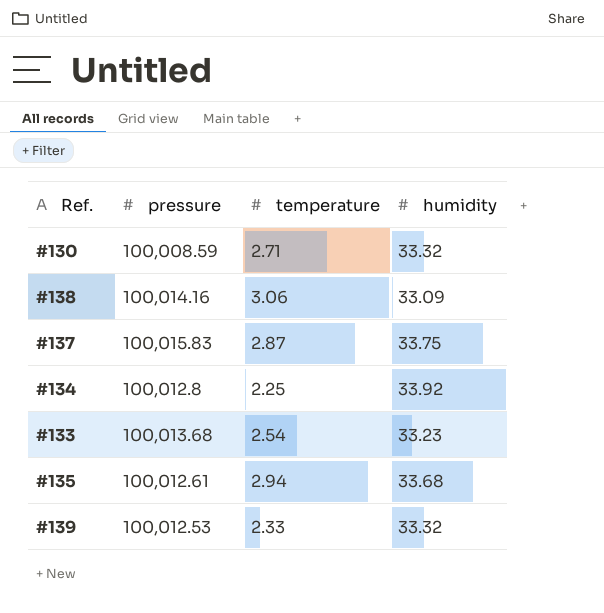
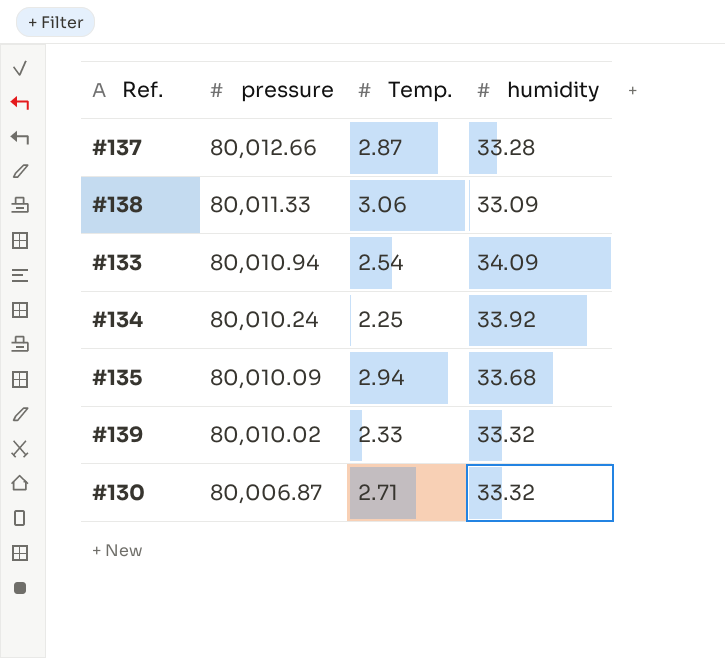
row order: none -> pressure descending
column name: temperature -> Temp.
#137 | pressure: 100,015.83 -> 80,012.66
#137 | humidity: 33.75 -> 33.28
#138 | pressure: 100,014.16 -> 80,011.33
#133 | pressure: 100,013.68 -> 80,010.94
#133 | humidity: 33.23 -> 34.09
#134 | pressure: 100,012.8 -> 80,010.24
#135 | pressure: 100,012.61 -> 80,010.09
#139 | pressure: 100,012.53 -> 80,010.02
#130 | pressure: 100,008.59 -> 80,006.87

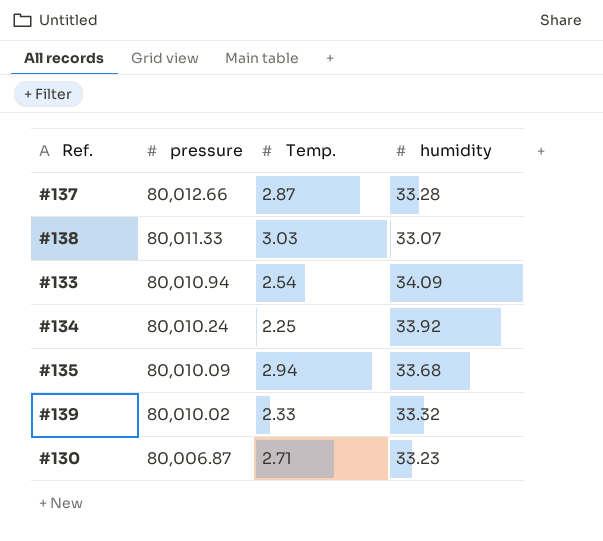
#138 | Temp.: 3.06 -> 3.03
#138 | humidity: 33.09 -> 33.07
#130 | humidity: 33.32 -> 33.23

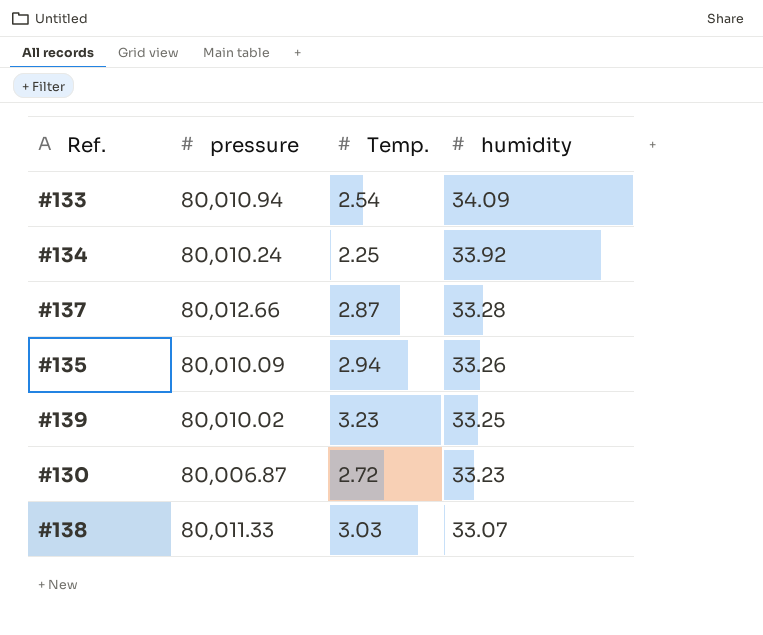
row order: pressure descending -> humidity descending
#135 | humidity: 33.68 -> 33.26
#139 | Temp.: 2.33 -> 3.23
#139 | humidity: 33.32 -> 33.25
#130 | Temp.: 2.71 -> 2.72

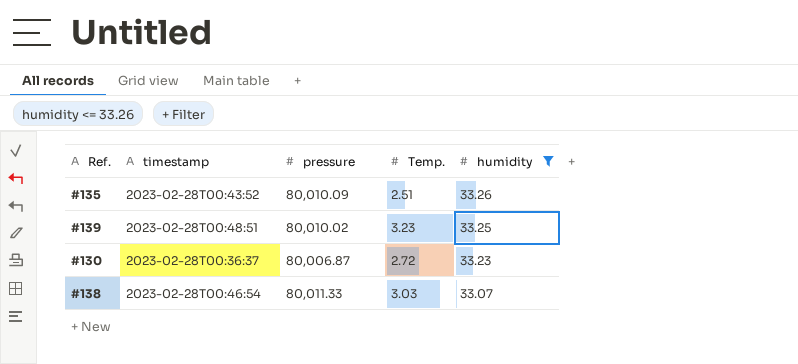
filter: none -> humidity <= 33.26
column timestamp | position: none -> 2
#135 | Temp.: 2.94 -> 2.51

